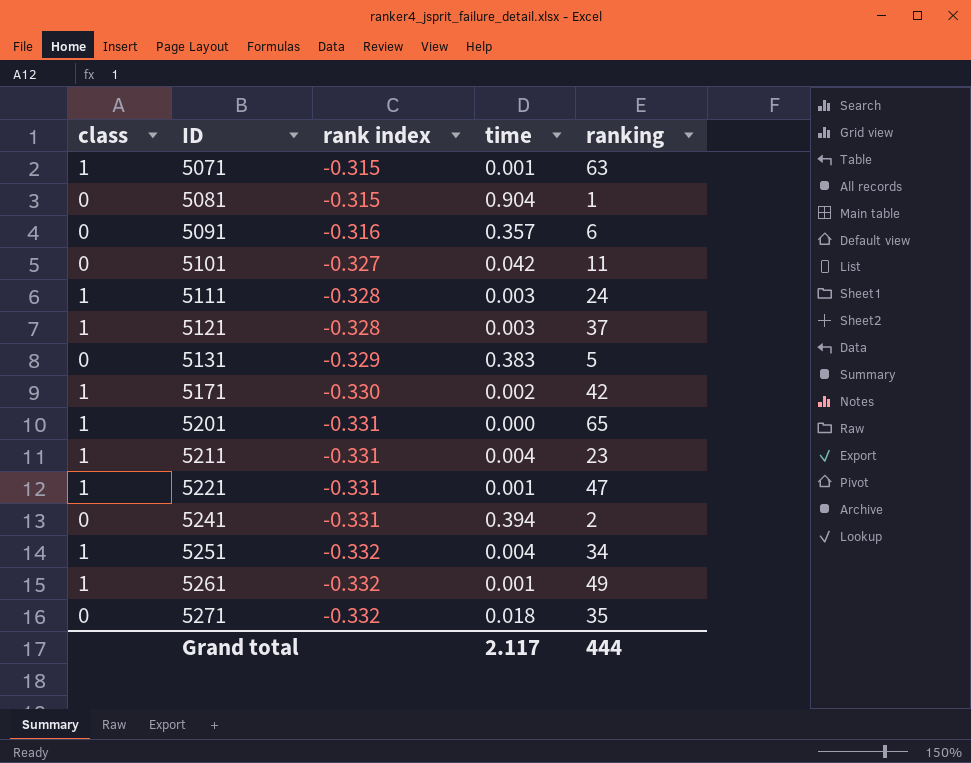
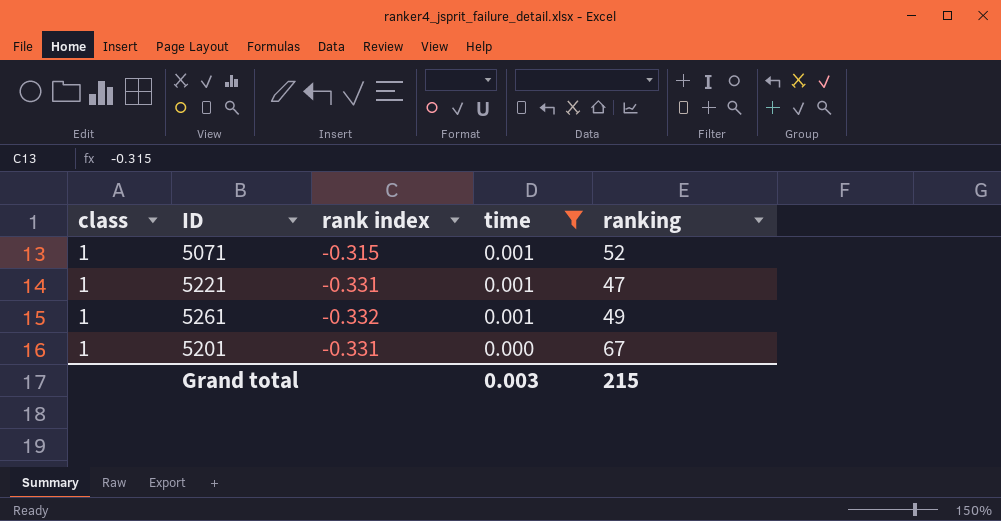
filter: none -> time <= 0.001
row order: ID ascending -> time descending
5071 | ranking: 63 -> 52
5201 | ranking: 65 -> 67
Grand total | time: 2.117 -> 0.003
Grand total | ranking: 444 -> 215

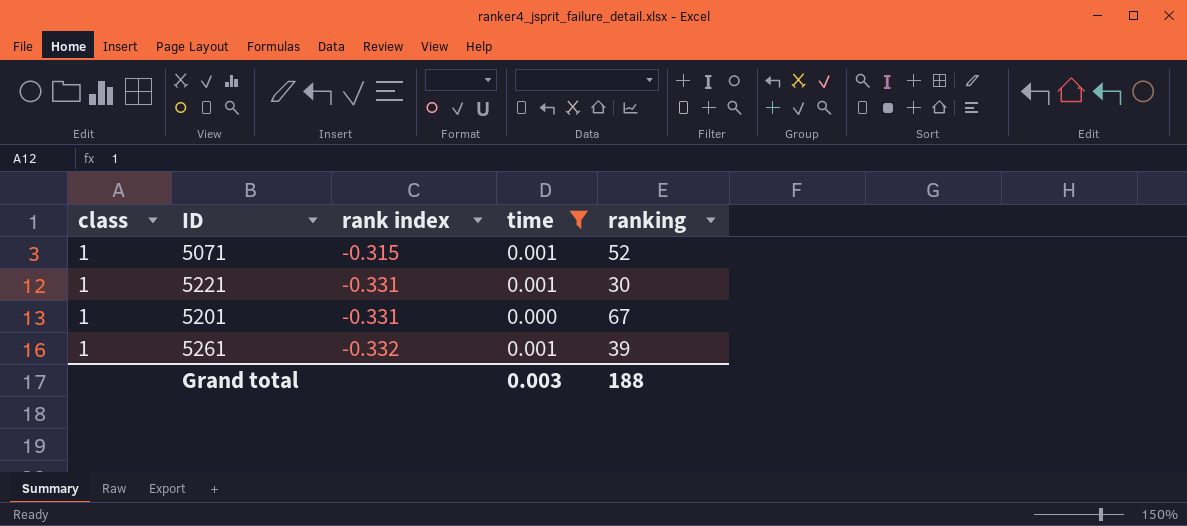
row order: time descending -> rank index descending
5221 | ranking: 47 -> 30
5261 | ranking: 49 -> 39
Grand total | ranking: 215 -> 188

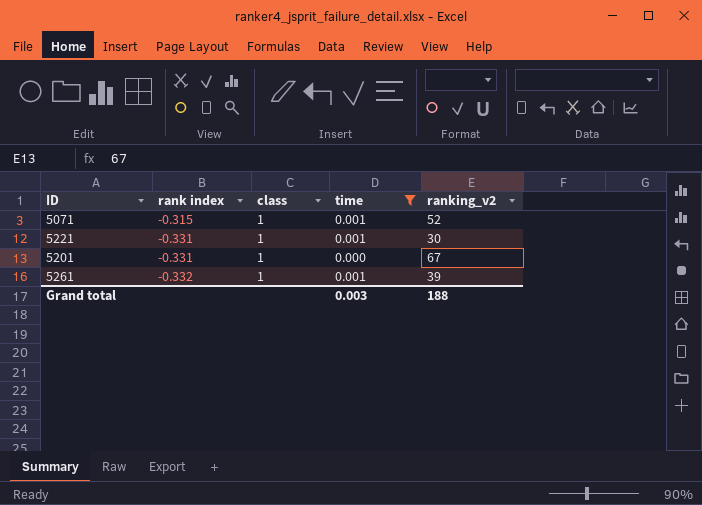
column class | position: 1 -> 3
column name: ranking -> ranking_v2

